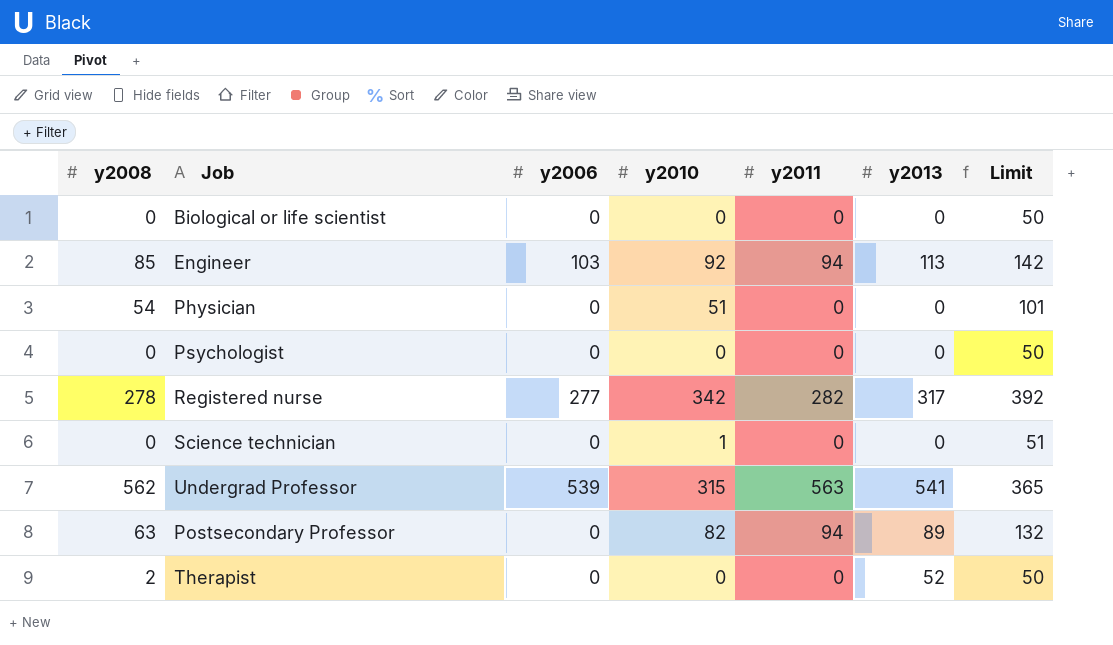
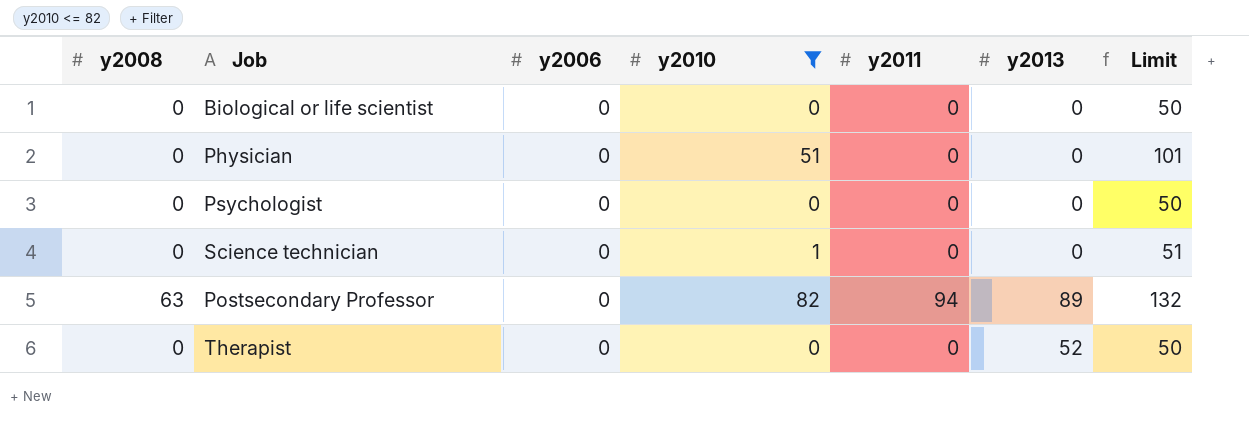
filter: none -> y2010 <= 82
Physician | y2008: 54 -> 0
Therapist | y2008: 2 -> 0

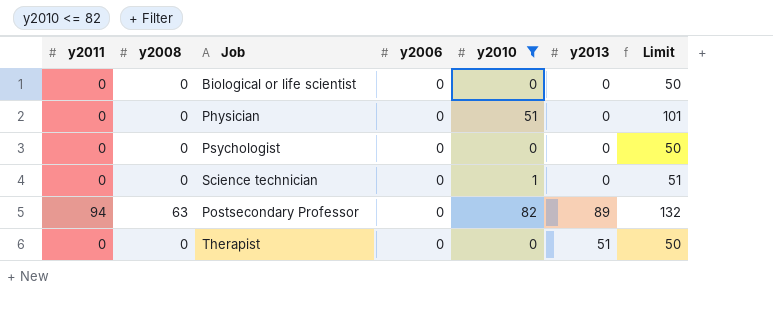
column y2011 | position: 5 -> 1
Therapist | y2013: 52 -> 51

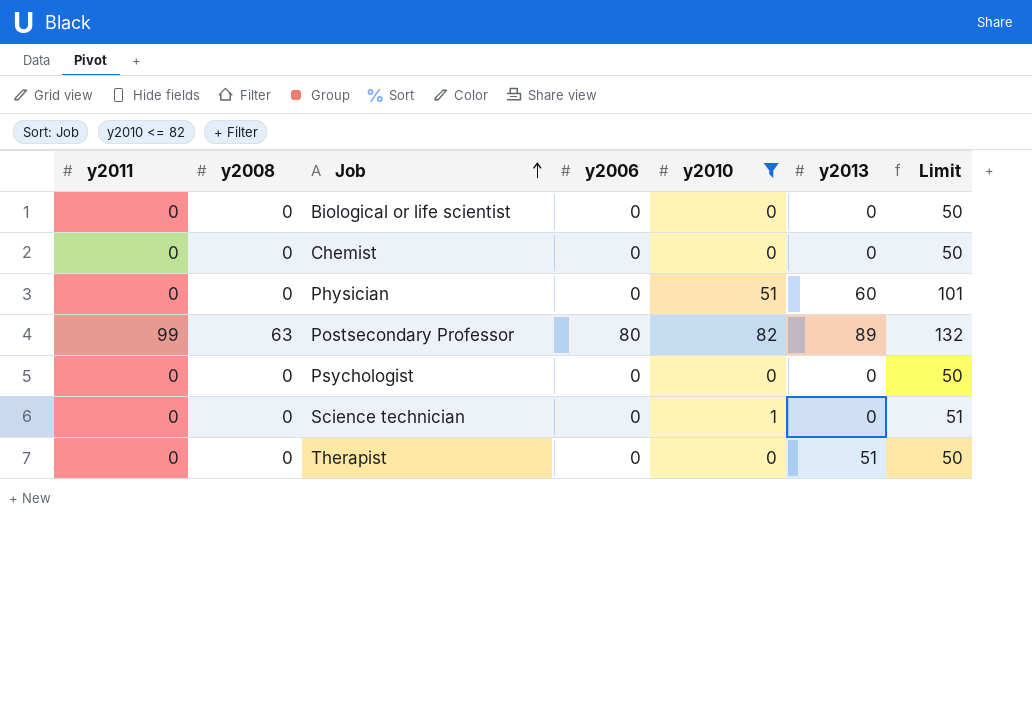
row order: none -> Job ascending
row Chemist: none -> 0 | 0 | 0 | 0 | 0 | 50
Physician | y2013: 0 -> 60
Postsecondary Professor | y2011: 94 -> 99
Postsecondary Professor | y2006: 0 -> 80

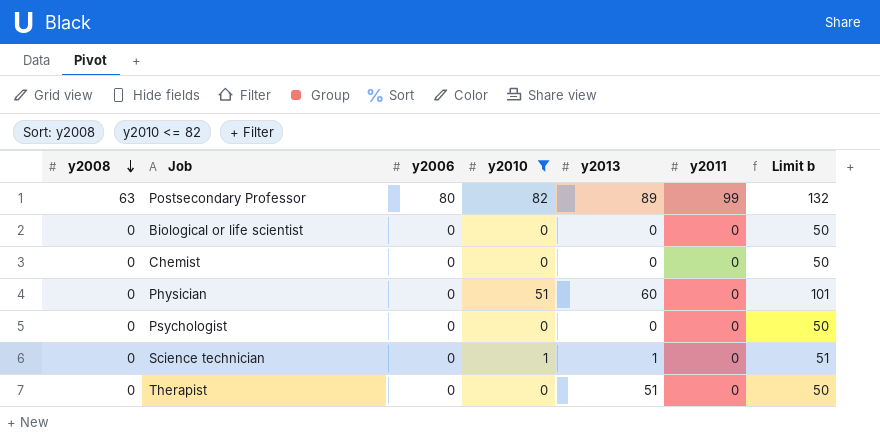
row order: Job ascending -> y2008 descending
column y2011 | position: 1 -> 6
column name: Limit -> Limit b
Science technician | y2013: 0 -> 1

